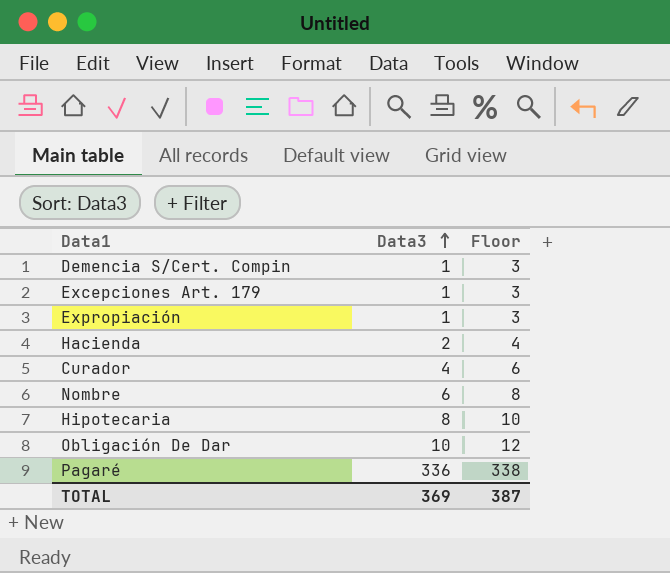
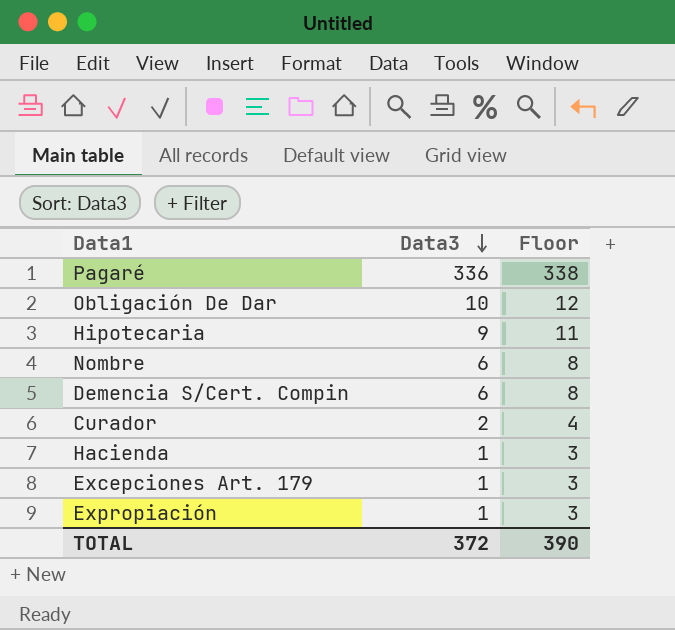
row order: Data3 ascending -> Data3 descending
Hipotecaria | Data3: 8 -> 9
Hipotecaria | Floor: 10 -> 11
Demencia S/Cert. Compin | Data3: 1 -> 6
Demencia S/Cert. Compin | Floor: 3 -> 8
Curador | Data3: 4 -> 2
Curador | Floor: 6 -> 4
Hacienda | Data3: 2 -> 1
Hacienda | Floor: 4 -> 3
TOTAL | Data3: 369 -> 372
TOTAL | Floor: 387 -> 390

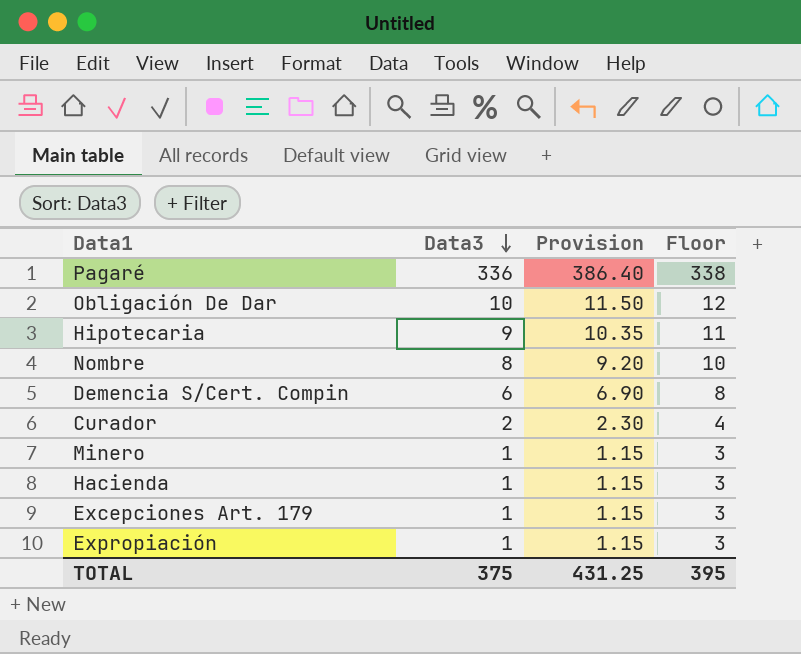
column Provision | formula: none -> [Data3] * 1.15
Nombre | Data3: 6 -> 8
Nombre | Floor: 8 -> 10
row Minero: none -> 1 | 1.15 | 3
TOTAL | Data3: 372 -> 375
TOTAL | Floor: 390 -> 395

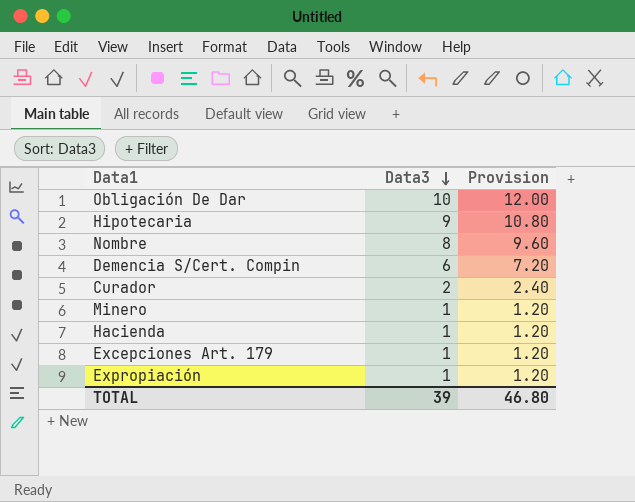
column Floor | formula: [Data3] + 2 -> none
column Provision | formula: [Data3] * 1.15 -> [Data3] * 1.2
row Pagaré: 336 | 386.40 | 338 -> none
TOTAL | Data3: 375 -> 39
TOTAL | Provision: 431.25 -> 46.80

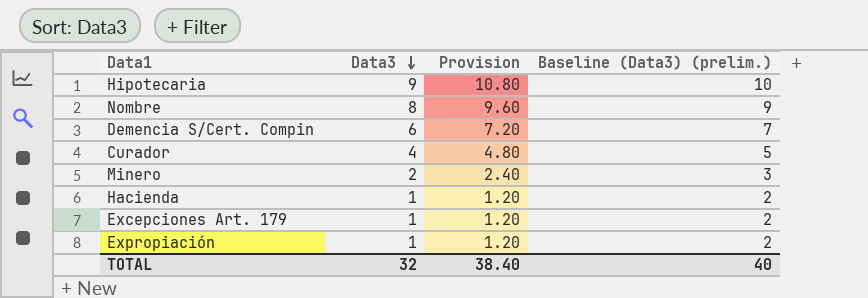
column Baseline (Data3) (prelim.) | formula: none -> [Data3] + 1
row Obligación De Dar: 10 | 12.00 -> none
Curador | Data3: 2 -> 4
Curador | Provision: 2.40 -> 4.80
Minero | Data3: 1 -> 2
Minero | Provision: 1.20 -> 2.40
TOTAL | Data3: 39 -> 32
TOTAL | Provision: 46.80 -> 38.40

